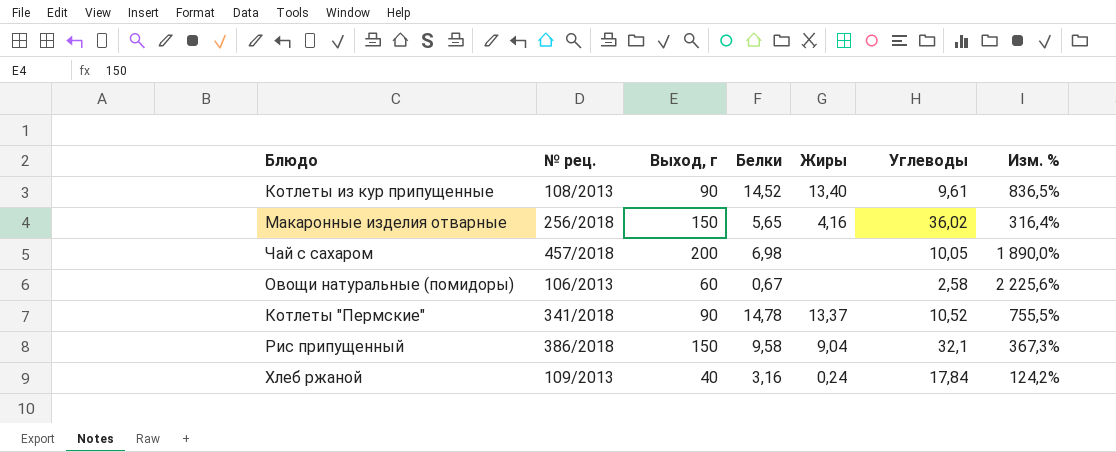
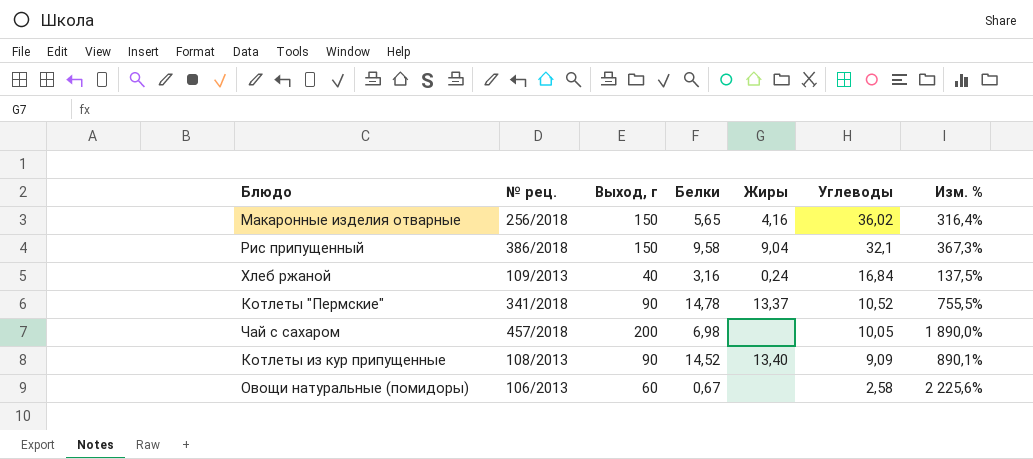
row order: none -> Углеводы descending
Хлеб ржаной | Углеводы: 17,84 -> 16,84
Хлеб ржаной | Изм. %: 124,2% -> 137,5%
Котлеты из кур припущенные | Углеводы: 9,61 -> 9,09
Котлеты из кур припущенные | Изм. %: 836,5% -> 890,1%

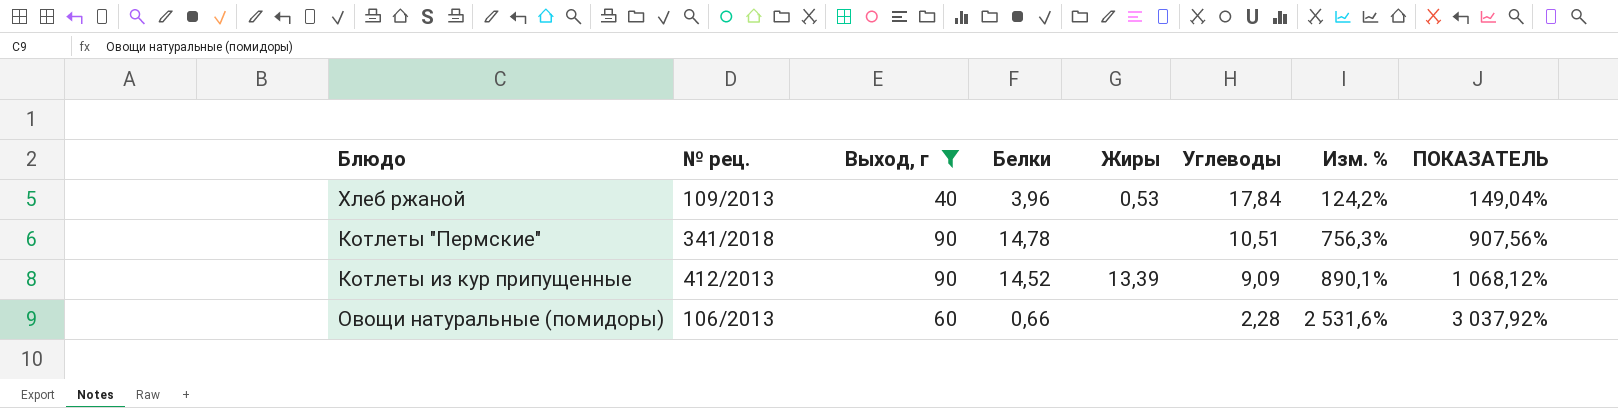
filter: none -> Выход, г <= 90
column ПОКАЗАТЕЛЬ | formula: none -> [Изм. %] * 1,2
Хлеб ржаной | Белки: 3,16 -> 3,96
Хлеб ржаной | Жиры: 0,24 -> 0,53
Хлеб ржаной | Углеводы: 16,84 -> 17,84
Хлеб ржаной | Изм. %: 137,5% -> 124,2%
Котлеты "Пермские" | Жиры: 13,37 -> none
Котлеты "Пермские" | Углеводы: 10,52 -> 10,51
Котлеты "Пермские" | Изм. %: 755,5% -> 756,3%
Котлеты из кур припущенные | № рец.: 108/2013 -> 412/2013
Котлеты из кур припущенные | Жиры: 13,40 -> 13,39
Овощи натуральные (помидоры) | Белки: 0,67 -> 0,66
Овощи натуральные (помидоры) | Углеводы: 2,58 -> 2,28
Овощи натуральные (помидоры) | Изм. %: 2 225,6% -> 2 531,6%

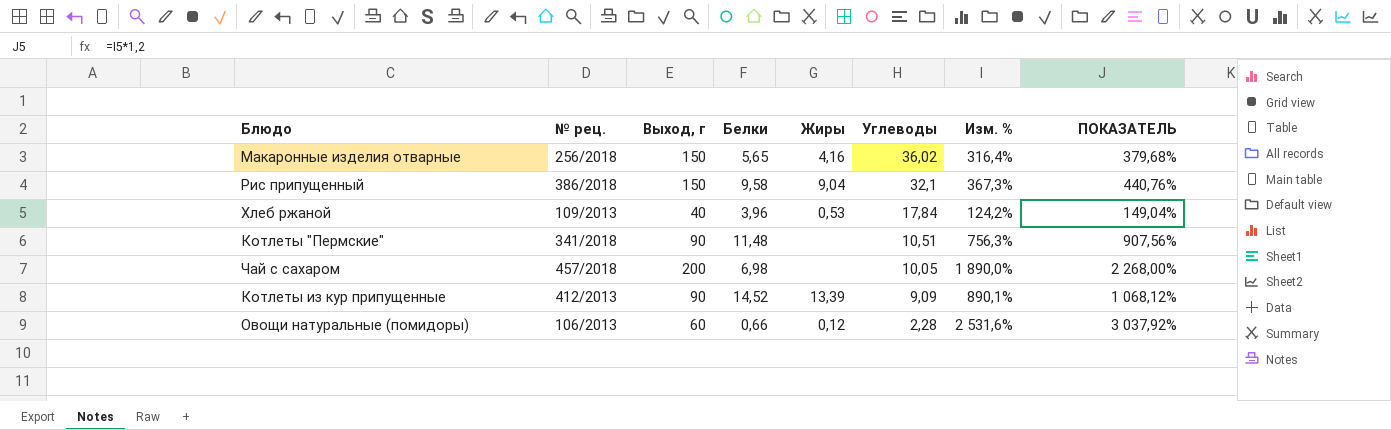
filter: Выход, г <= 90 -> none
Котлеты "Пермские" | Белки: 14,78 -> 11,48
Овощи натуральные (помидоры) | Жиры: none -> 0,12

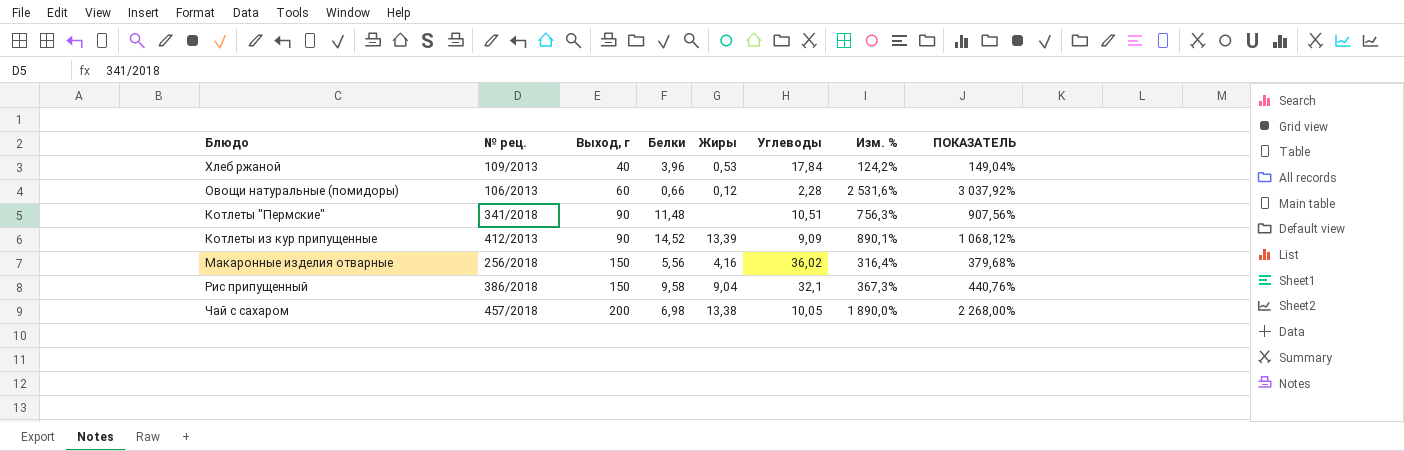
row order: Углеводы descending -> Выход, г ascending
Макаронные изделия отварные | Белки: 5,65 -> 5,56
Чай с сахаром | Жиры: none -> 13,38

